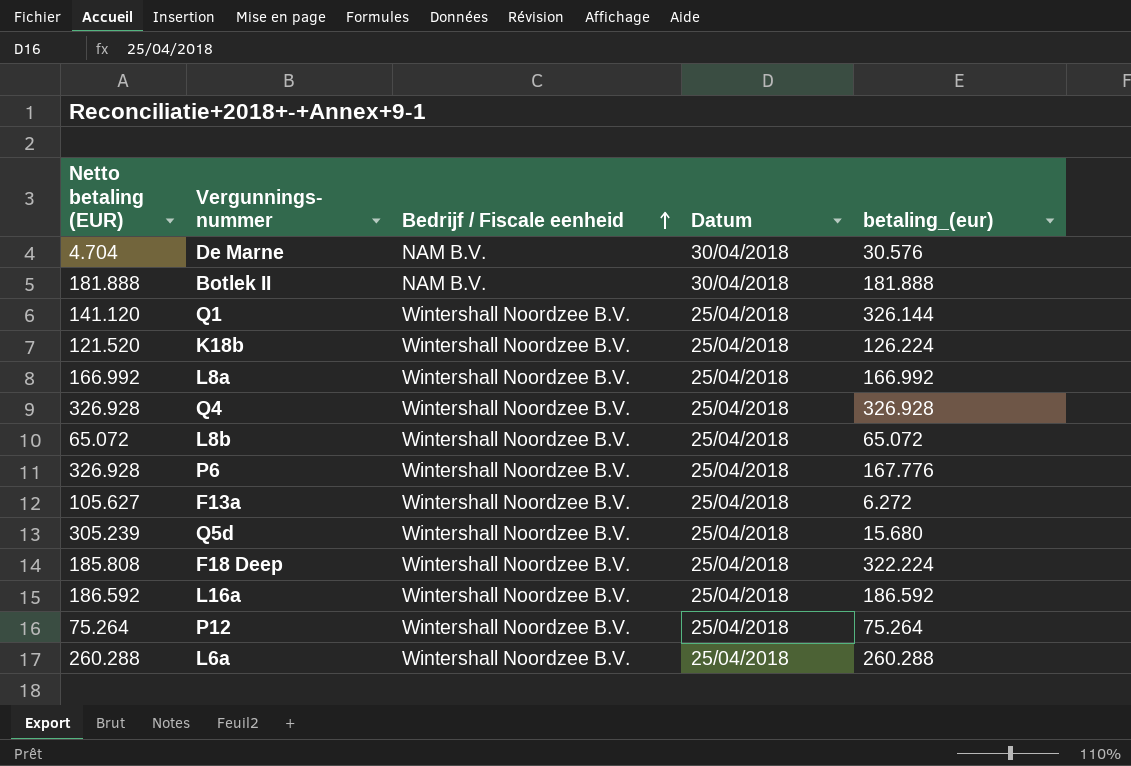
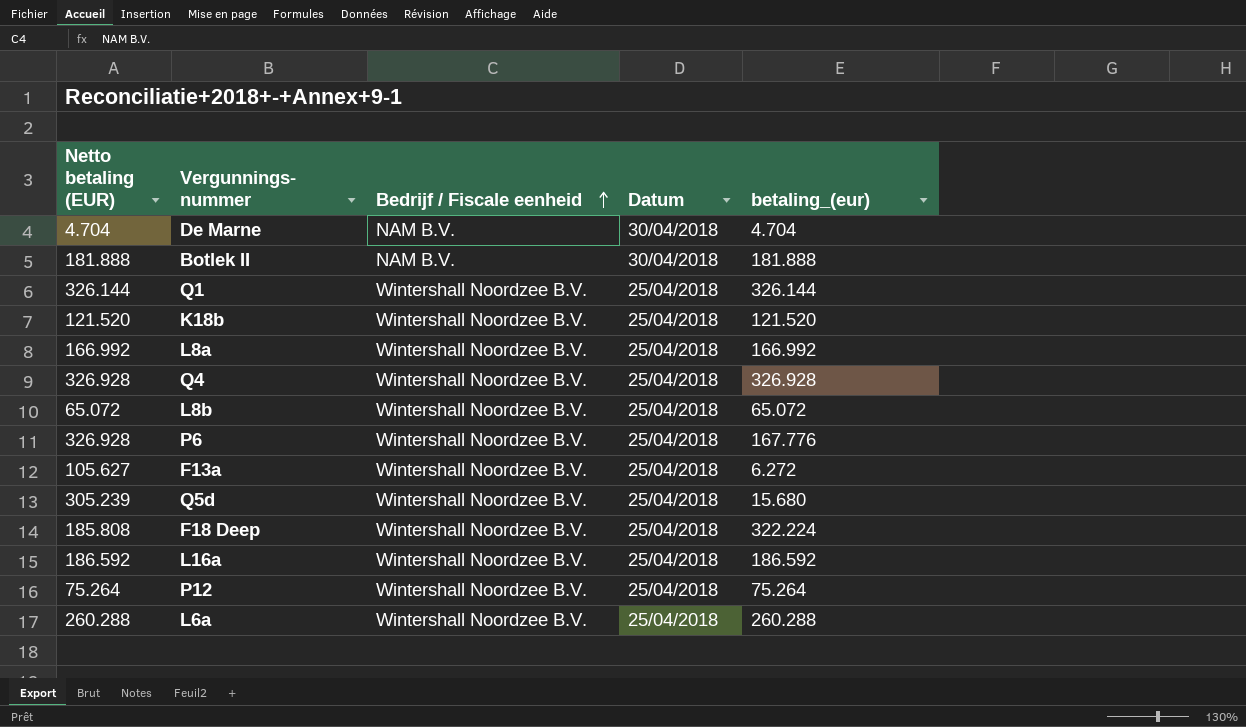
De Marne | betaling_(eur): 30.576 -> 4.704
Q1 | Netto betaling (EUR): 141.120 -> 326.144
K18b | betaling_(eur): 126.224 -> 121.520

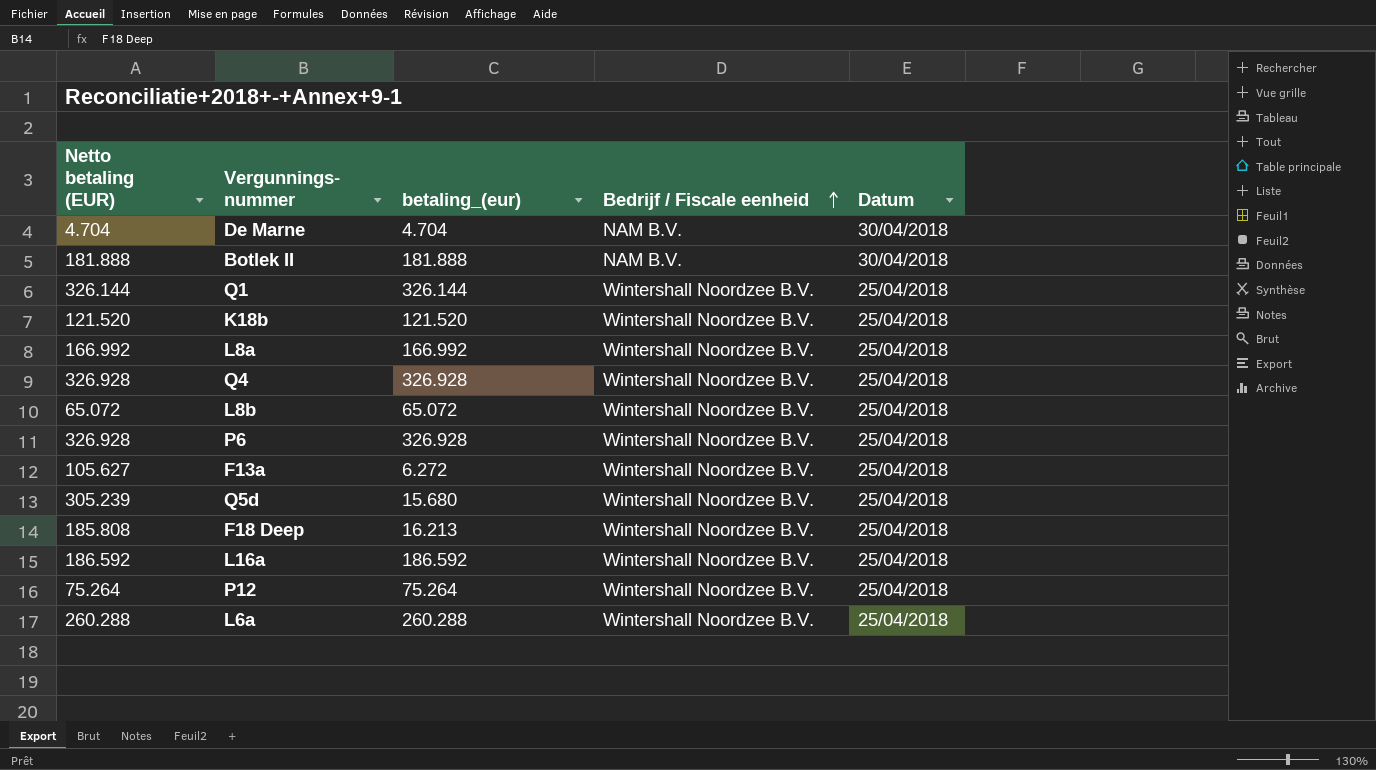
column betaling_(eur) | position: 5 -> 3
P6 | betaling_(eur): 167.776 -> 326.928
F18 Deep | betaling_(eur): 322.224 -> 16.213

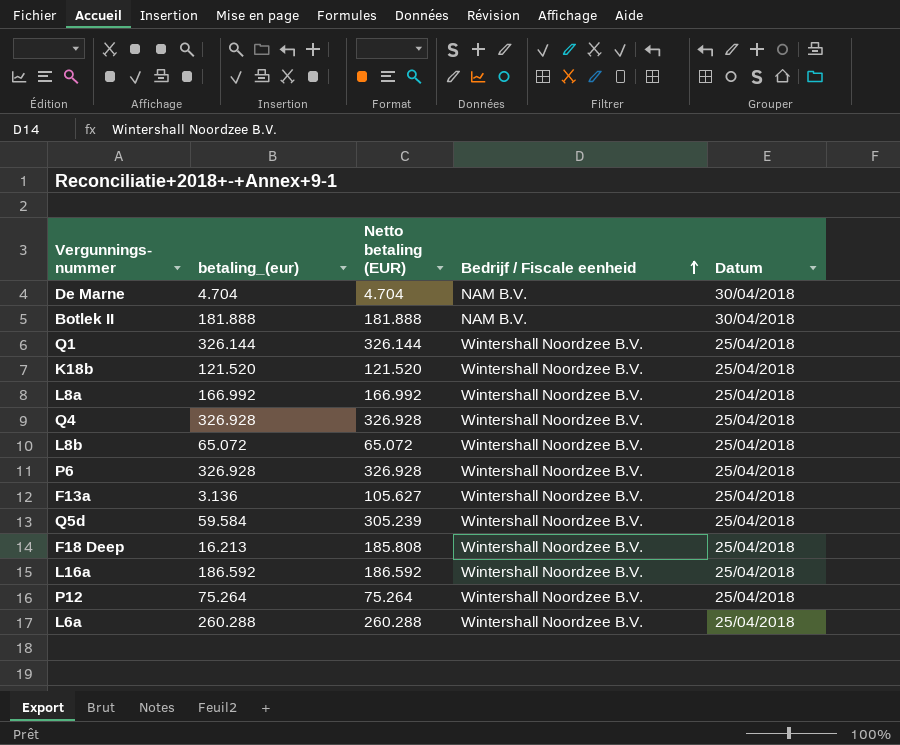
column Netto betaling (EUR) | position: 1 -> 3
F13a | betaling_(eur): 6.272 -> 3.136
Q5d | betaling_(eur): 15.680 -> 59.584

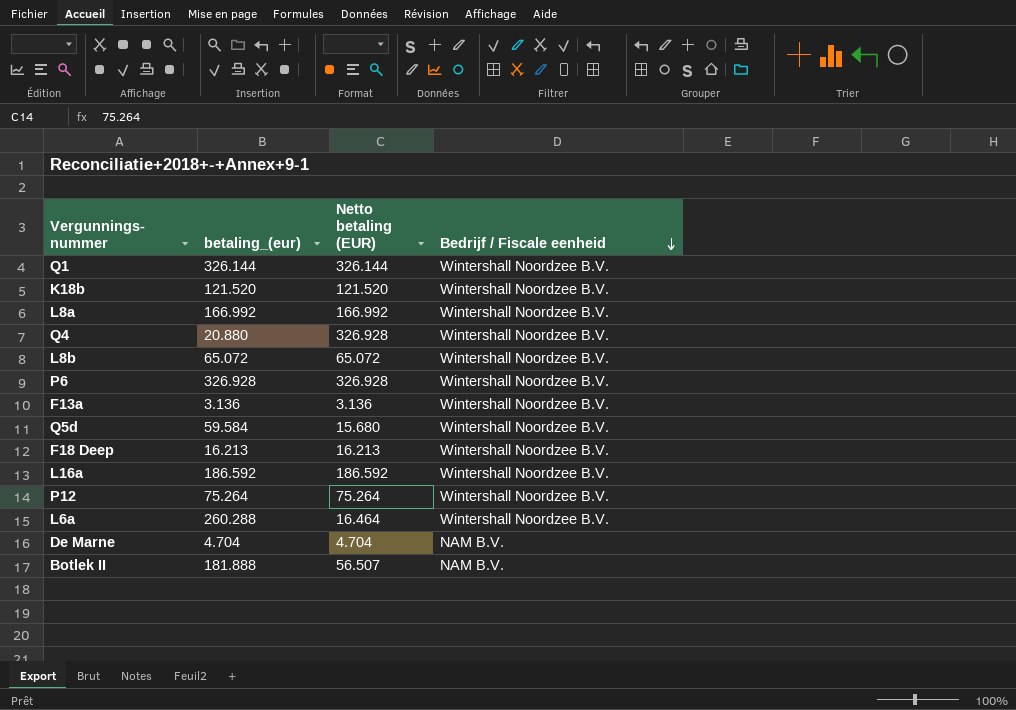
row order: Bedrijf / Fiscale eenheid ascending -> Bedrijf / Fiscale eenheid descending
column Datum | position: 5 -> none
Q4 | betaling_(eur): 326.928 -> 20.880
F13a | Netto betaling (EUR): 105.627 -> 3.136
Q5d | Netto betaling (EUR): 305.239 -> 15.680
F18 Deep | Netto betaling (EUR): 185.808 -> 16.213
L6a | Netto betaling (EUR): 260.288 -> 16.464
Botlek II | Netto betaling (EUR): 181.888 -> 56.507

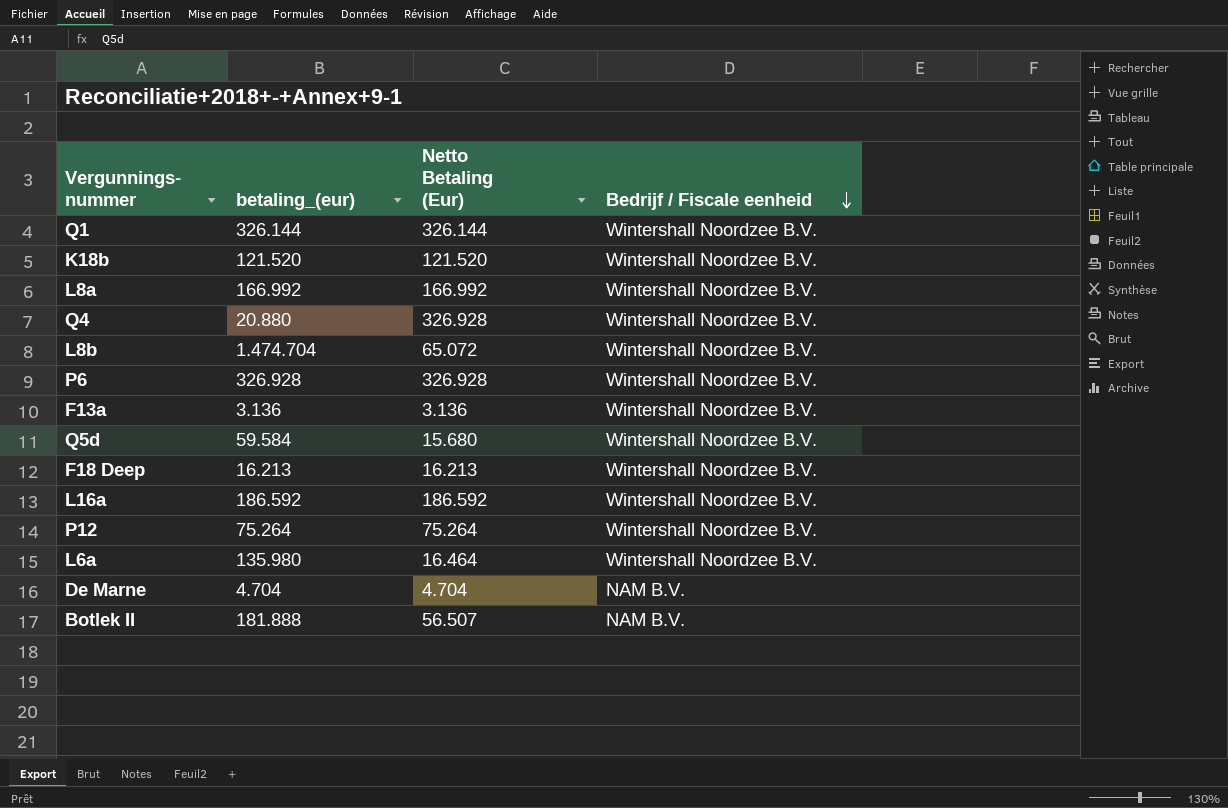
column name: Netto betaling (EUR) -> Netto Betaling (Eur)
L8b | betaling_(eur): 65.072 -> 1.474.704
L6a | betaling_(eur): 260.288 -> 135.980

